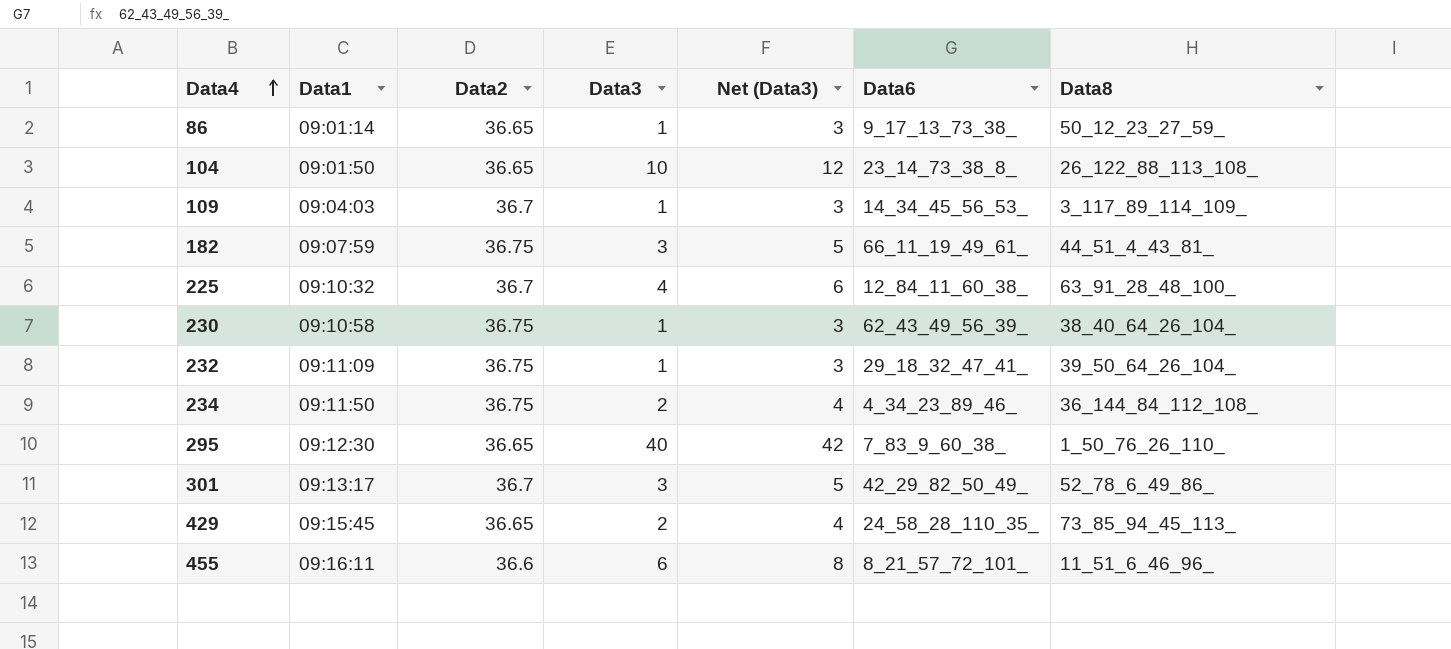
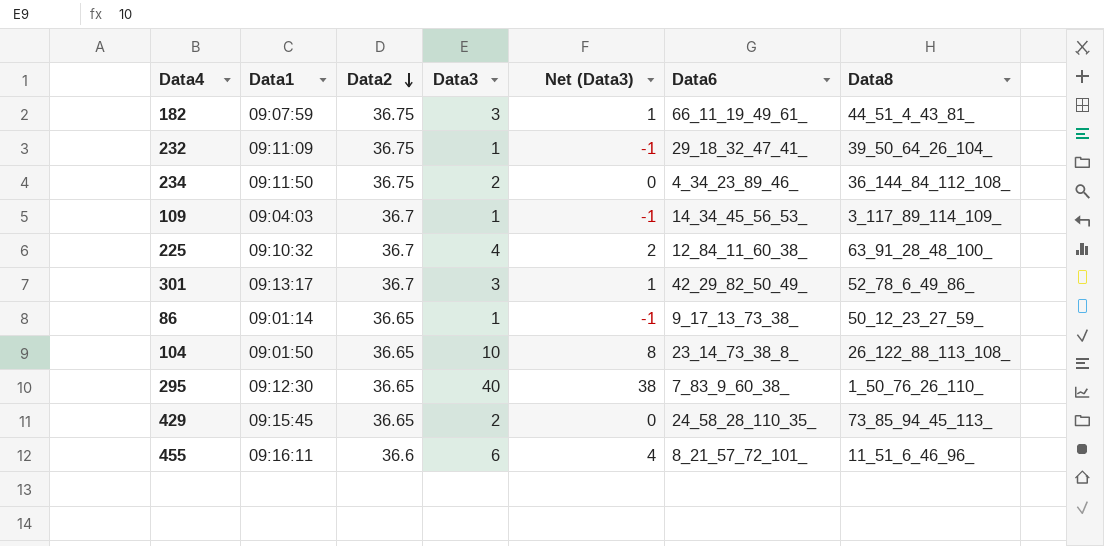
row order: Data4 ascending -> Data2 descending
column Net (Data3) | formula: [Data3] + 2 -> [Data3] - 2
row 230: 09:10:58 | 36.75 | 1 | 3 | 62_43_49_56_39_ | 38_40_64_26_104_ -> none

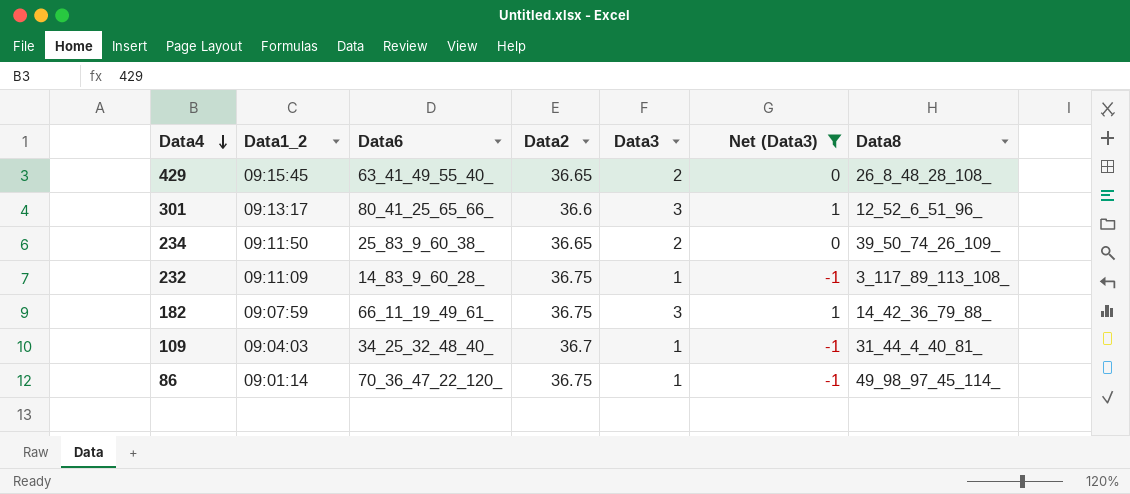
filter: none -> Net (Data3) <= 1
row order: Data2 descending -> Data4 descending
column name: Data1 -> Data1_2
column Data6 | position: 6 -> 3
429 | Data6: 24_58_28_110_35_ -> 63_41_49_55_40_
429 | Data8: 73_85_94_45_113_ -> 26_8_48_28_108_
301 | Data6: 42_29_82_50_49_ -> 80_41_25_65_66_
301 | Data2: 36.7 -> 36.6
301 | Data8: 52_78_6_49_86_ -> 12_52_6_51_96_
234 | Data6: 4_34_23_89_46_ -> 25_83_9_60_38_
234 | Data2: 36.75 -> 36.65
234 | Data8: 36_144_84_112_108_ -> 39_50_74_26_109_
232 | Data6: 29_18_32_47_41_ -> 14_83_9_60_28_
232 | Data8: 39_50_64_26_104_ -> 3_117_89_113_108_
182 | Data8: 44_51_4_43_81_ -> 14_42_36_79_88_
109 | Data6: 14_34_45_56_53_ -> 34_25_32_48_40_
109 | Data8: 3_117_89_114_109_ -> 31_44_4_40_81_
86 | Data6: 9_17_13_73_38_ -> 70_36_47_22_120_
86 | Data2: 36.65 -> 36.75
86 | Data8: 50_12_23_27_59_ -> 49_98_97_45_114_

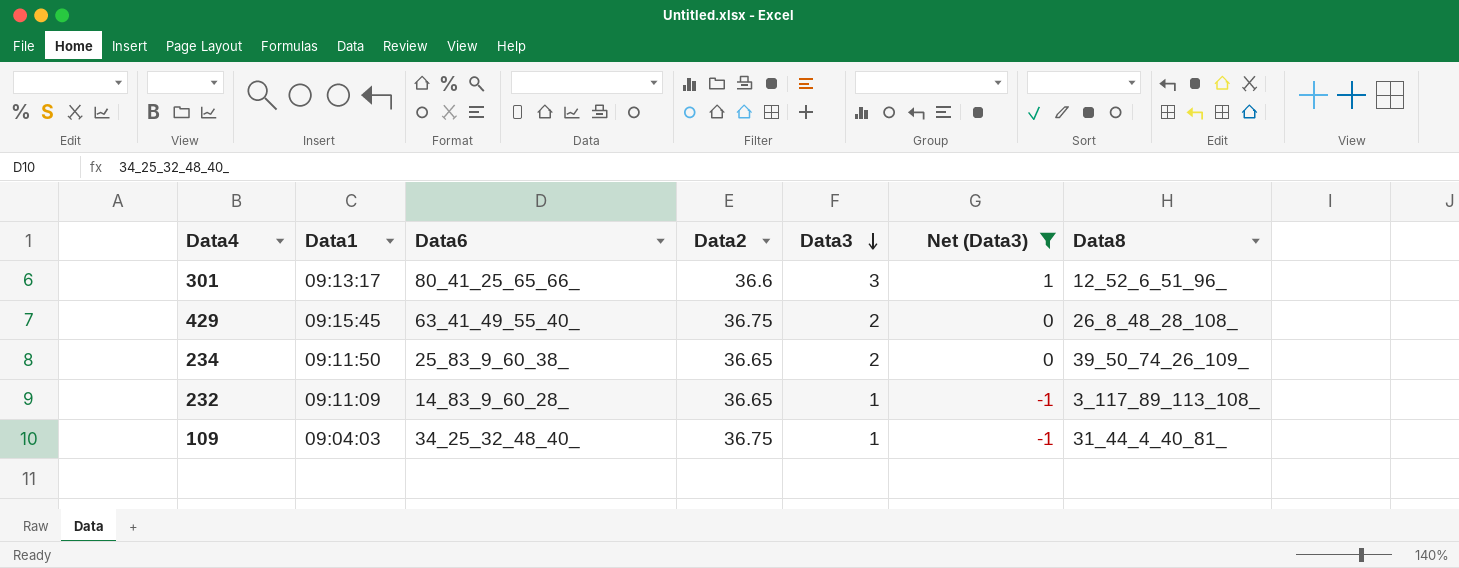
row order: Data4 descending -> Data3 descending
column name: Data1_2 -> Data1
row 182: 09:07:59 | 66_11_19_49_61_ | 36.75 | 3 | 1 | 14_42_36_79_88_ -> none
row 86: 09:01:14 | 70_36_47_22_120_ | 36.75 | 1 | -1 | 49_98_97_45_114_ -> none
429 | Data2: 36.65 -> 36.75
232 | Data2: 36.75 -> 36.65
109 | Data2: 36.7 -> 36.75

